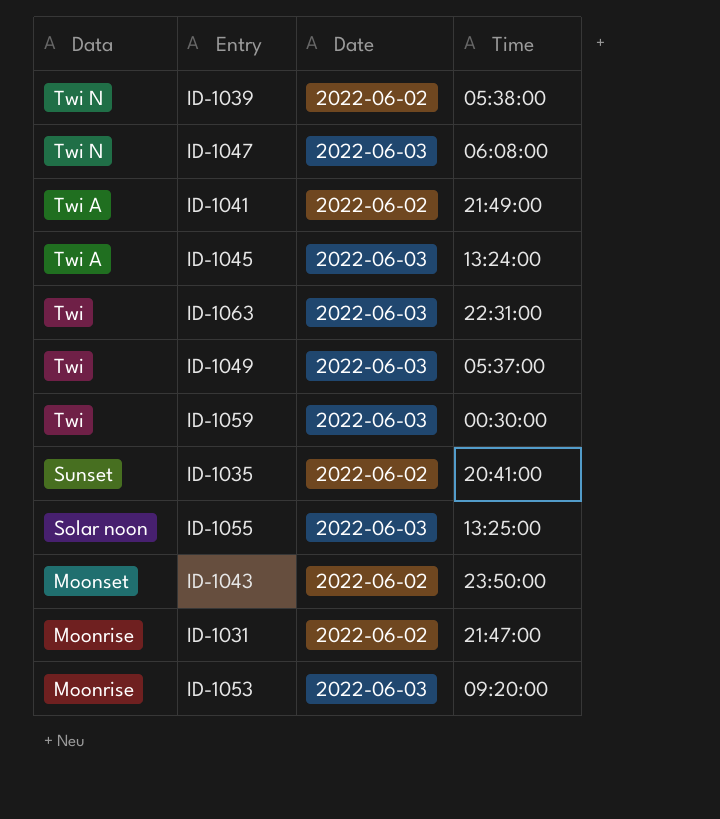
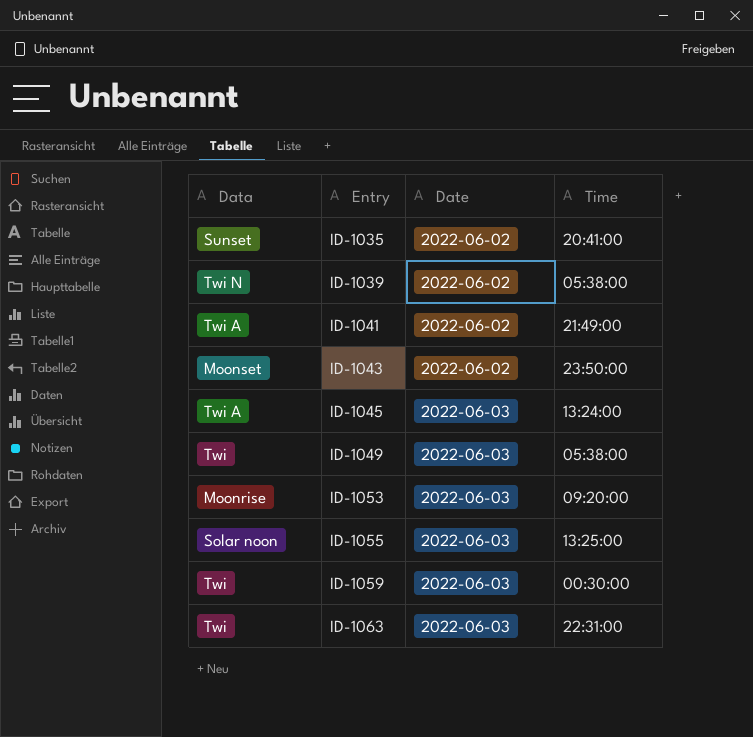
row order: Data descending -> Entry ascending
row ID-1047: Twi N | 2022-06-03 | 06:08:00 -> none
row ID-1031: Moonrise | 2022-06-02 | 21:47:00 -> none
ID-1049 | Time: 05:37:00 -> 05:38:00

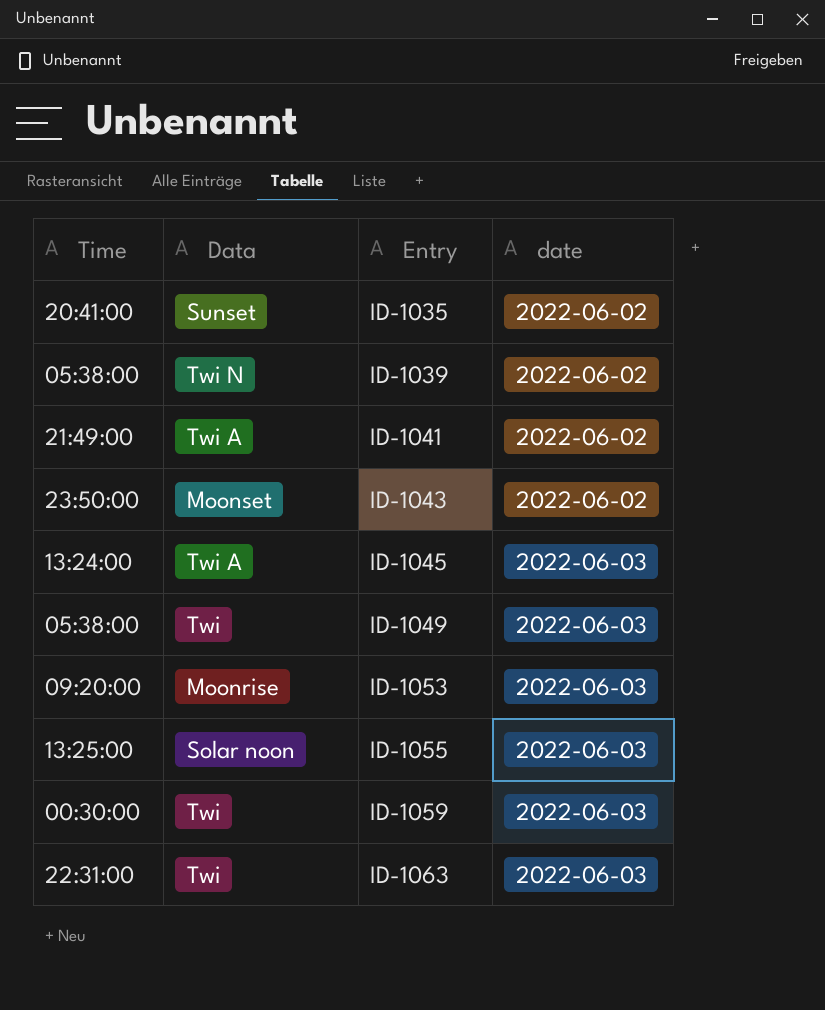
column Time | position: 4 -> 1
column name: Date -> date

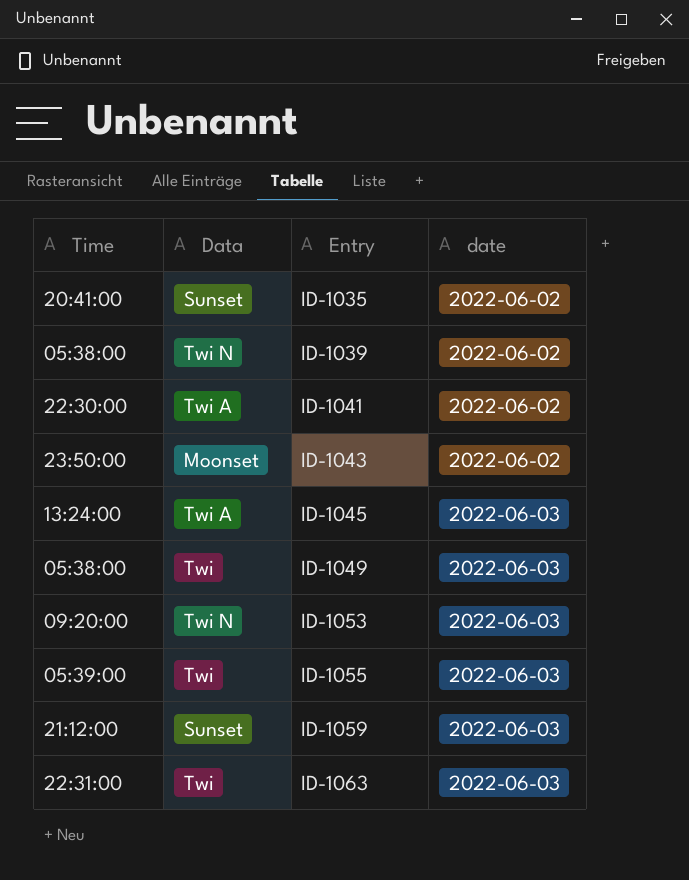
ID-1041 | Time: 21:49:00 -> 22:30:00
ID-1053 | Data: Moonrise -> Twi N
ID-1055 | Time: 13:25:00 -> 05:39:00
ID-1055 | Data: Solar noon -> Twi
ID-1059 | Time: 00:30:00 -> 21:12:00
ID-1059 | Data: Twi -> Sunset

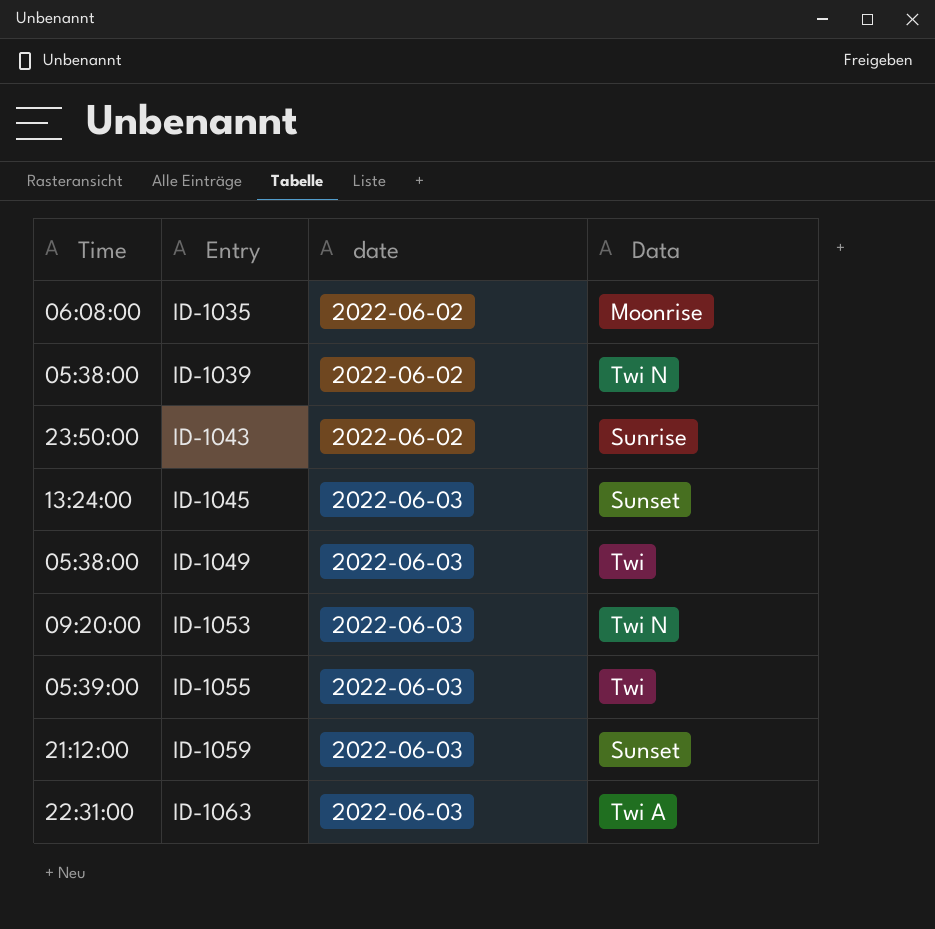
column Data | position: 2 -> 4
row ID-1041: 22:30:00 | Twi A | 2022-06-02 -> none
ID-1035 | Time: 20:41:00 -> 06:08:00
ID-1035 | Data: Sunset -> Moonrise
ID-1043 | Data: Moonset -> Sunrise
ID-1045 | Data: Twi A -> Sunset
ID-1063 | Data: Twi -> Twi A

